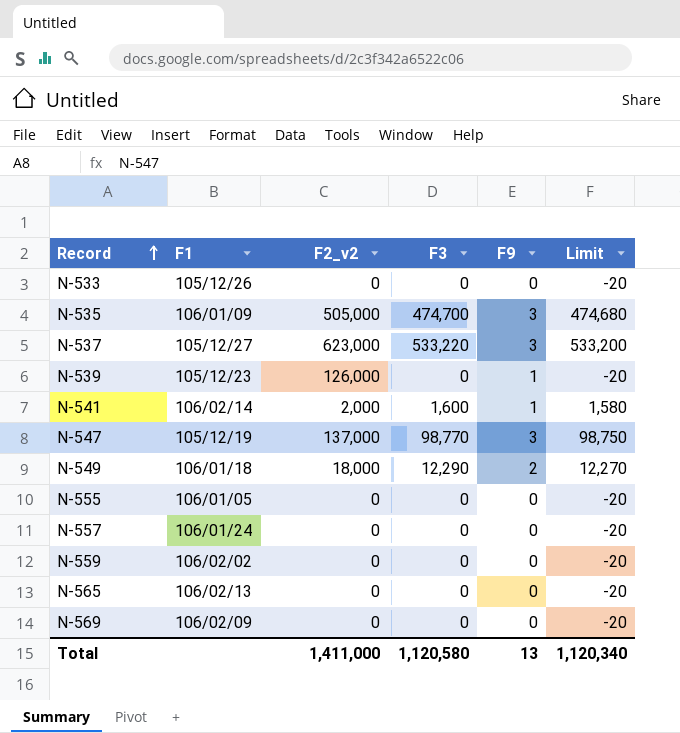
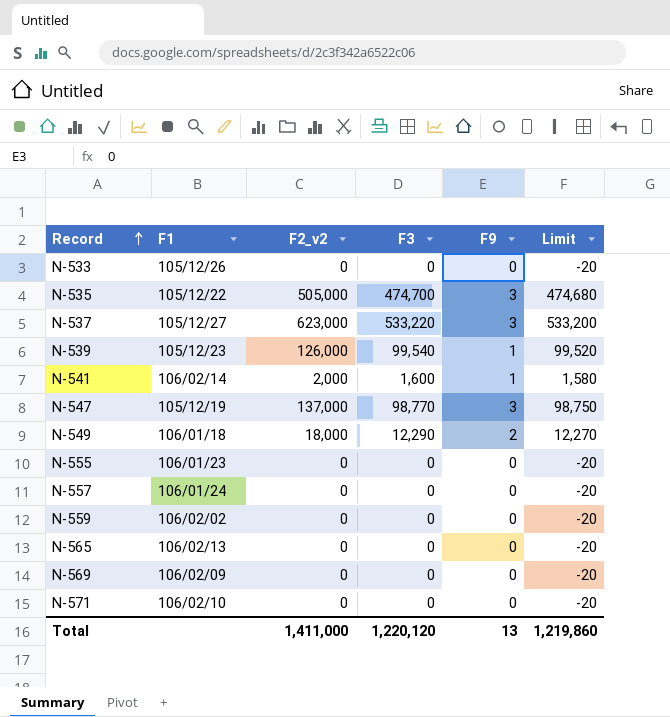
N-535 | F1: 106/01/09 -> 105/12/22
N-539 | F3: 0 -> 99,540
N-539 | Limit: -20 -> 99,520
N-555 | F1: 106/01/05 -> 106/01/23
row N-571: none -> 106/02/10 | 0 | 0 | 0 | -20
Total | F3: 1,120,580 -> 1,220,120
Total | Limit: 1,120,340 -> 1,219,860

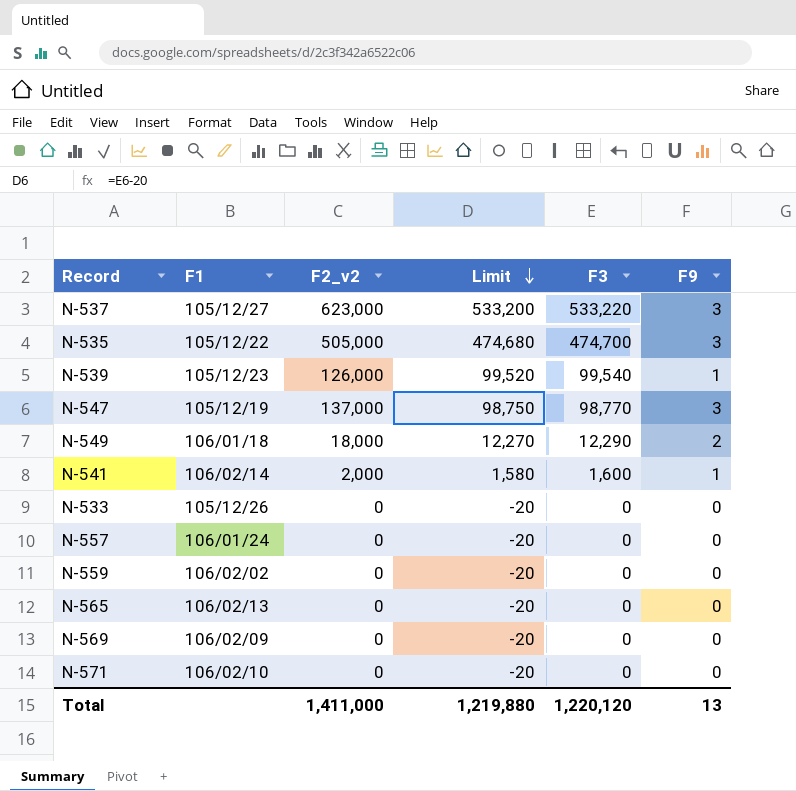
row order: Record ascending -> Limit descending
column Limit | position: 6 -> 4
row N-555: 106/01/23 | 0 | 0 | 0 | -20 -> none
Total | Limit: 1,219,860 -> 1,219,880

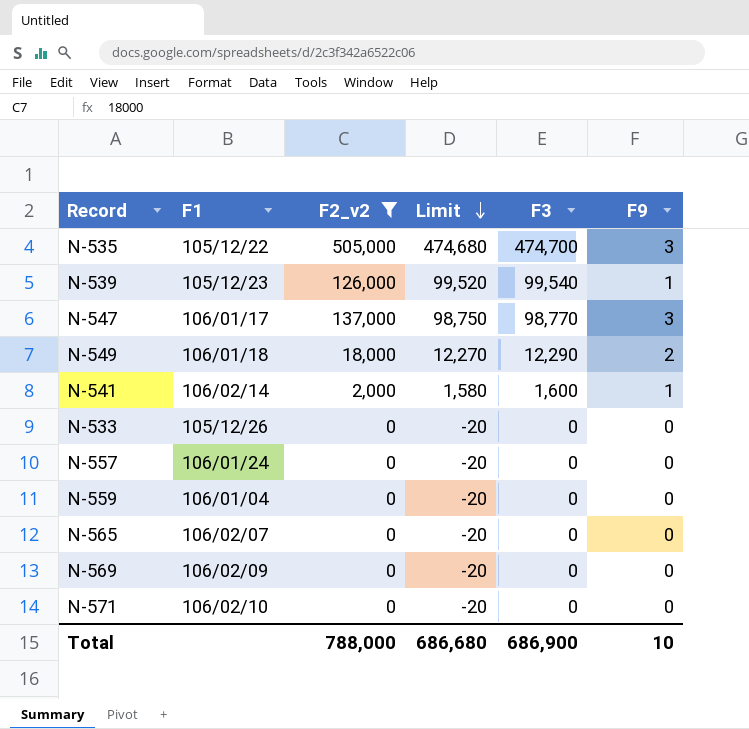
filter: none -> F2_v2 != 623,000
N-547 | F1: 105/12/19 -> 106/01/17
N-559 | F1: 106/02/02 -> 106/01/04
N-565 | F1: 106/02/13 -> 106/02/07
Total | F2_v2: 1,411,000 -> 788,000
Total | Limit: 1,219,880 -> 686,680
Total | F3: 1,220,120 -> 686,900
Total | F9: 13 -> 10

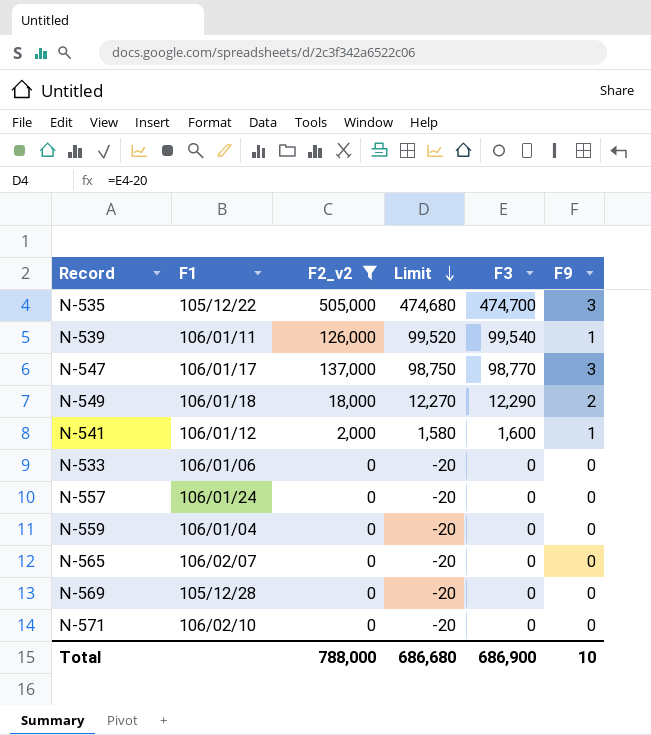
N-539 | F1: 105/12/23 -> 106/01/11
N-541 | F1: 106/02/14 -> 106/01/12
N-533 | F1: 105/12/26 -> 106/01/06
N-569 | F1: 106/02/09 -> 105/12/28

